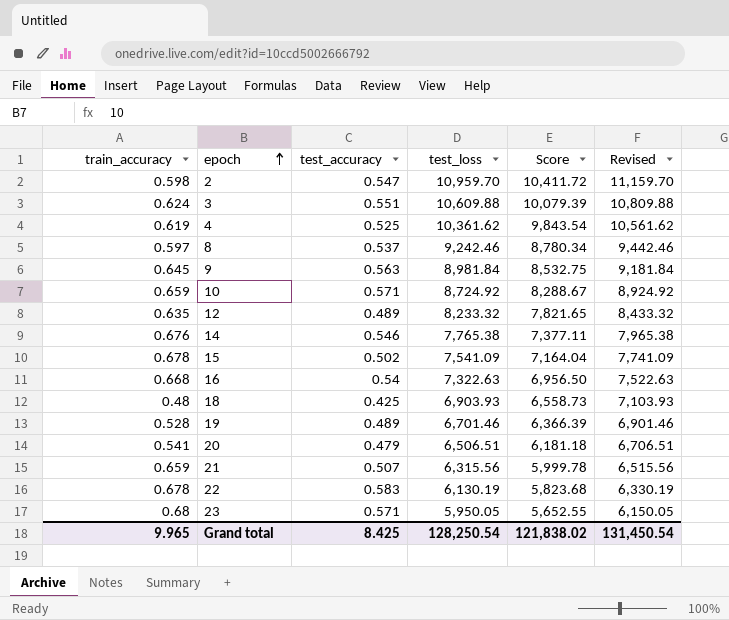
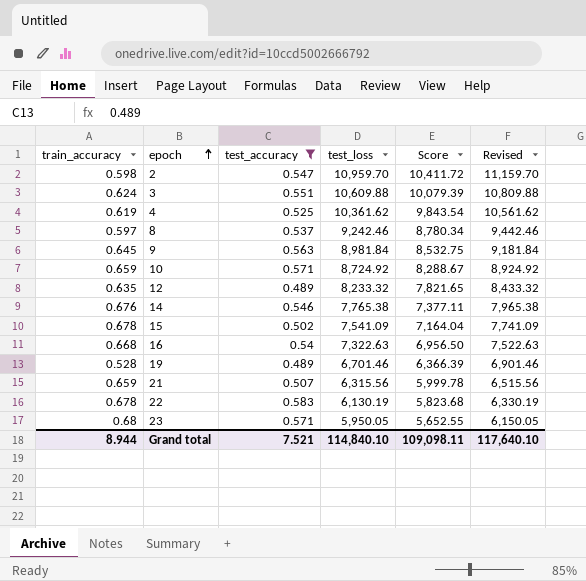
filter: none -> test_accuracy >= 0.489
Grand total | train_accuracy: 9.965 -> 8.944
Grand total | test_accuracy: 8.425 -> 7.521
Grand total | test_loss: 128,250.54 -> 114,840.10
Grand total | Score: 121,838.02 -> 109,098.11
Grand total | Revised: 131,450.54 -> 117,640.10

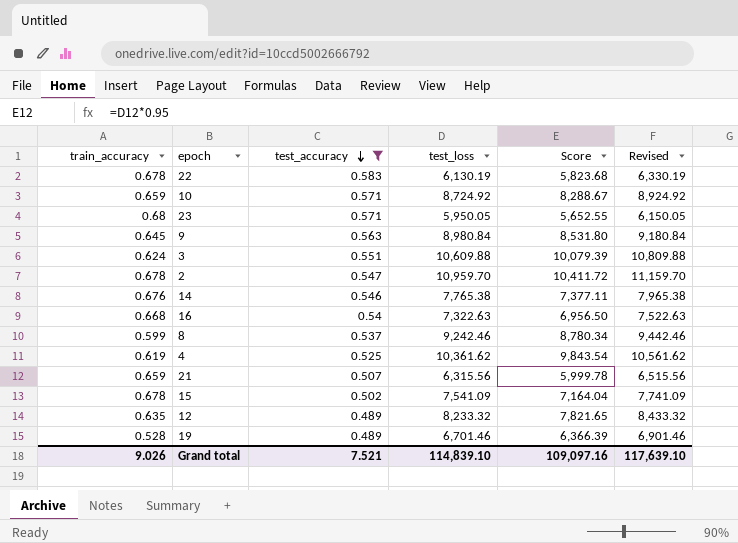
row order: epoch ascending -> test_accuracy descending
9 | test_loss: 8,981.84 -> 8,980.84
9 | Score: 8,532.75 -> 8,531.80
9 | Revised: 9,181.84 -> 9,180.84
2 | train_accuracy: 0.598 -> 0.678
8 | train_accuracy: 0.597 -> 0.599
Grand total | train_accuracy: 8.944 -> 9.026
Grand total | test_loss: 114,840.10 -> 114,839.10
Grand total | Score: 109,098.11 -> 109,097.16
Grand total | Revised: 117,640.10 -> 117,639.10

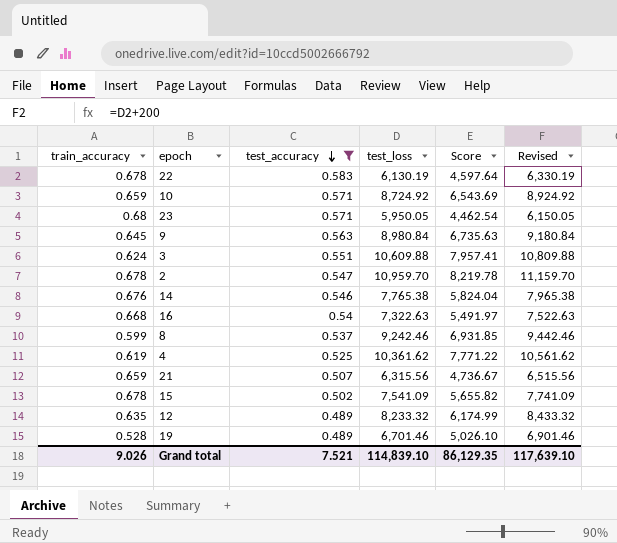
column Score | formula: [test_loss] * 0.95 -> [test_loss] * 0.75
Grand total | Score: 109,097.16 -> 86,129.35

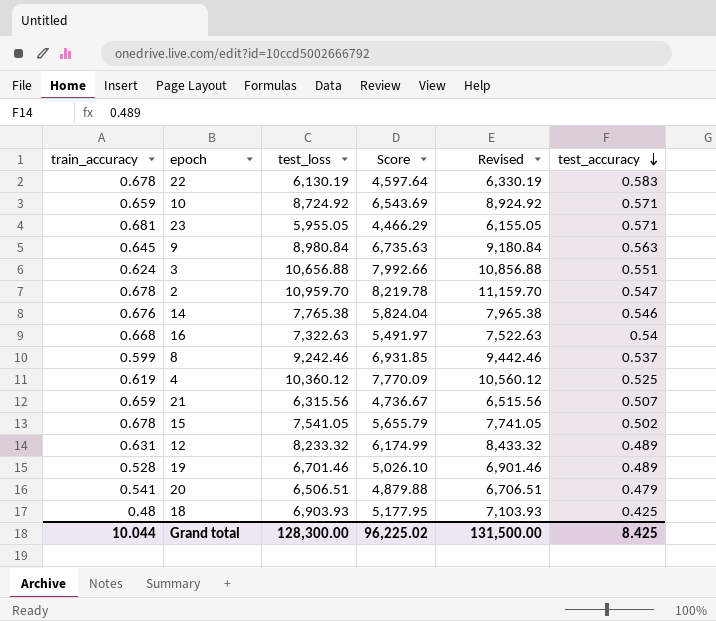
filter: test_accuracy >= 0.489 -> none
column test_accuracy | position: 3 -> 6
23 | train_accuracy: 0.68 -> 0.681
23 | test_loss: 5,950.05 -> 5,955.05
23 | Score: 4,462.54 -> 4,466.29
23 | Revised: 6,150.05 -> 6,155.05
3 | test_loss: 10,609.88 -> 10,656.88
3 | Score: 7,957.41 -> 7,992.66
3 | Revised: 10,809.88 -> 10,856.88
4 | test_loss: 10,361.62 -> 10,360.12
4 | Score: 7,771.22 -> 7,770.09
4 | Revised: 10,561.62 -> 10,560.12
15 | test_loss: 7,541.09 -> 7,541.05
15 | Score: 5,655.82 -> 5,655.79
15 | Revised: 7,741.09 -> 7,741.05
12 | train_accuracy: 0.635 -> 0.631
Grand total | train_accuracy: 9.026 -> 10.044
Grand total | test_loss: 114,839.10 -> 128,300.00
Grand total | Score: 86,129.35 -> 96,225.02
Grand total | Revised: 117,639.10 -> 131,500.00
Grand total | test_accuracy: 7.521 -> 8.425

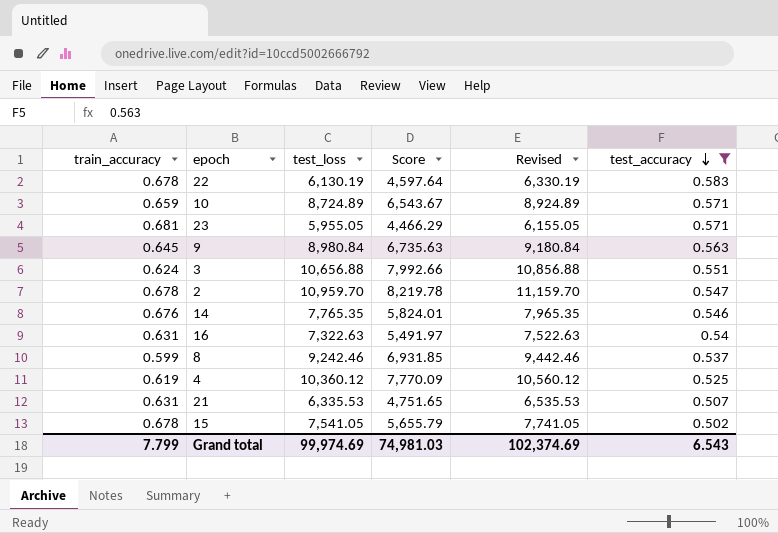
filter: none -> test_accuracy >= 0.502
10 | test_loss: 8,724.92 -> 8,724.89
10 | Score: 6,543.69 -> 6,543.67
10 | Revised: 8,924.92 -> 8,924.89
14 | test_loss: 7,765.38 -> 7,765.35
14 | Score: 5,824.04 -> 5,824.01
14 | Revised: 7,965.38 -> 7,965.35
16 | train_accuracy: 0.668 -> 0.631
21 | train_accuracy: 0.659 -> 0.631
21 | test_loss: 6,315.56 -> 6,335.53
21 | Score: 4,736.67 -> 4,751.65
21 | Revised: 6,515.56 -> 6,535.53
Grand total | train_accuracy: 10.044 -> 7.799
Grand total | test_loss: 128,300.00 -> 99,974.69
Grand total | Score: 96,225.02 -> 74,981.03
Grand total | Revised: 131,500.00 -> 102,374.69
Grand total | test_accuracy: 8.425 -> 6.543

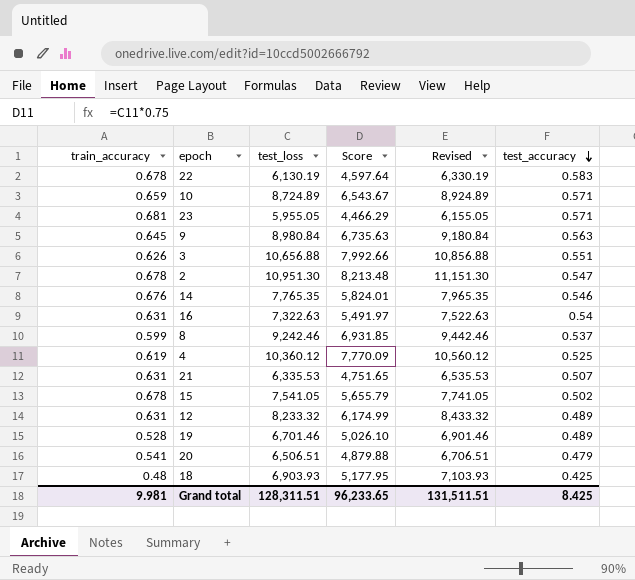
filter: test_accuracy >= 0.502 -> none
3 | train_accuracy: 0.624 -> 0.626
2 | test_loss: 10,959.70 -> 10,951.30
2 | Score: 8,219.78 -> 8,213.48
2 | Revised: 11,159.70 -> 11,151.30
Grand total | train_accuracy: 7.799 -> 9.981
Grand total | test_loss: 99,974.69 -> 128,311.51
Grand total | Score: 74,981.03 -> 96,233.65
Grand total | Revised: 102,374.69 -> 131,511.51
Grand total | test_accuracy: 6.543 -> 8.425

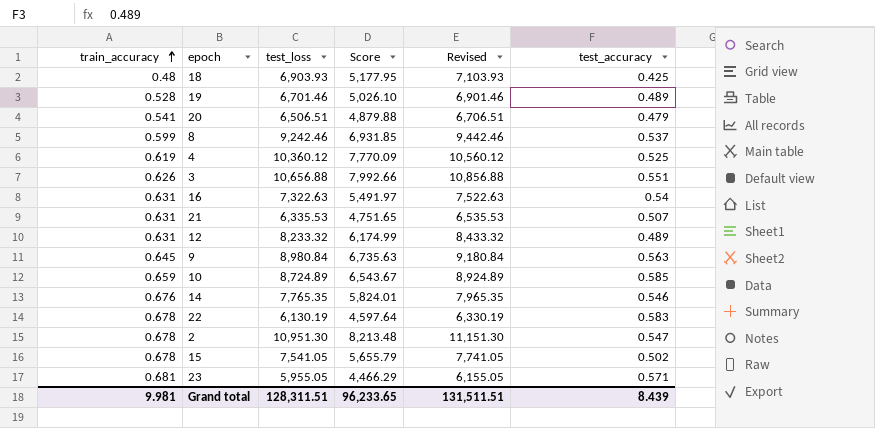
row order: test_accuracy descending -> train_accuracy ascending
10 | test_accuracy: 0.571 -> 0.585
Grand total | test_accuracy: 8.425 -> 8.439

